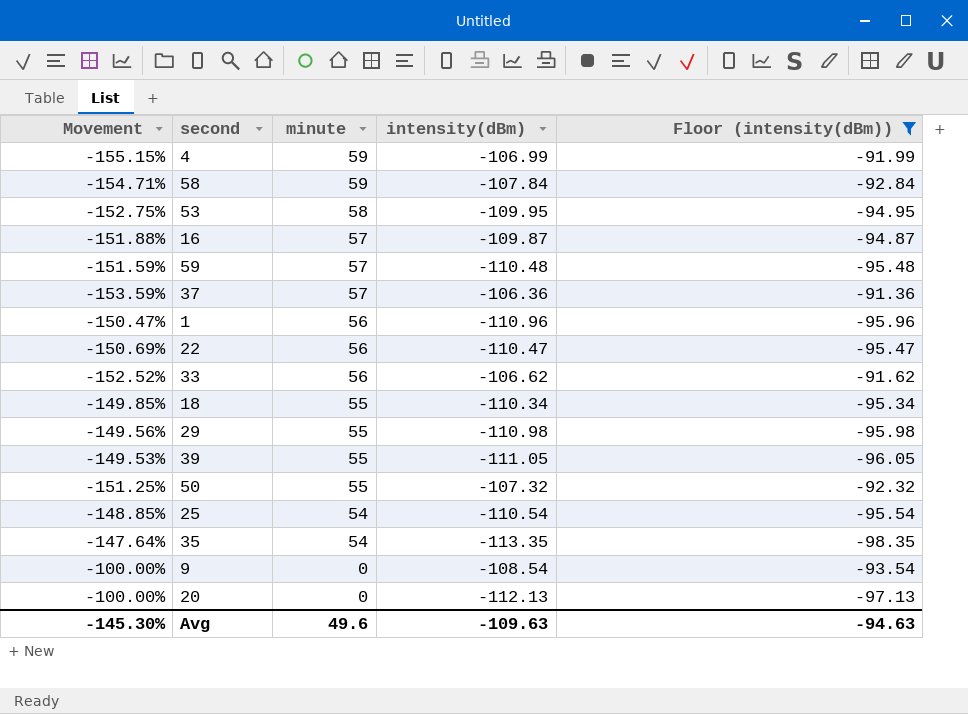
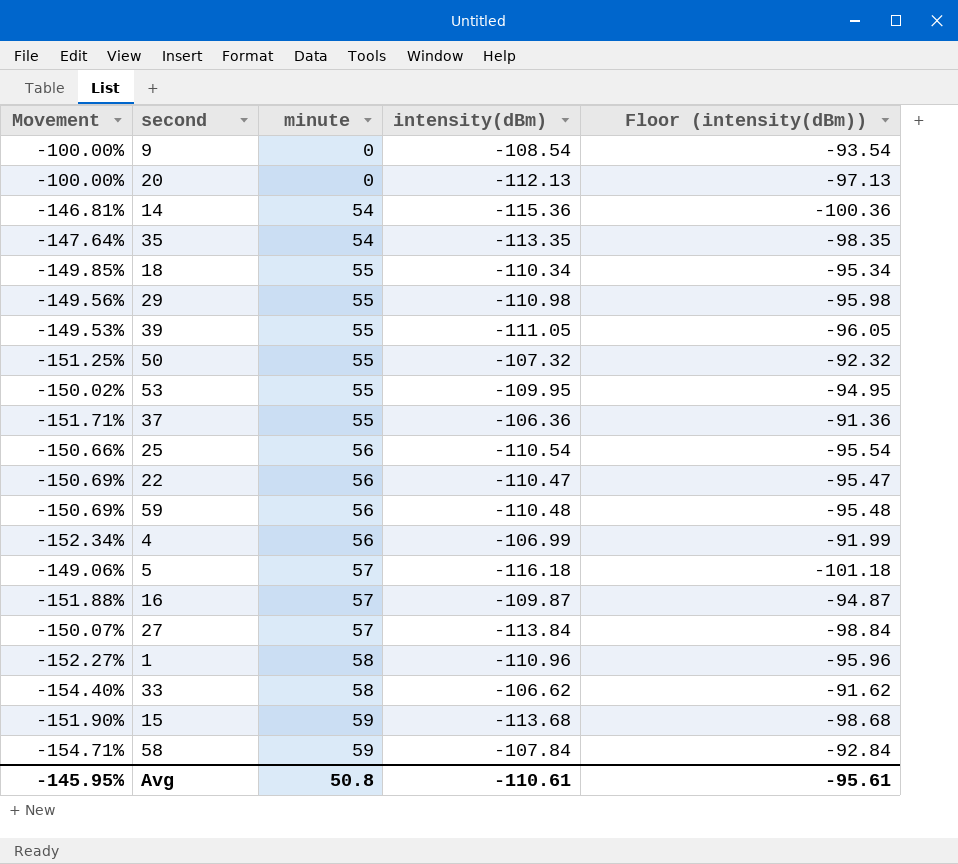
filter: Floor (intensity(dBm)) >= -98.35 -> none
row order: minute descending -> minute ascending
53 | Movement: -152.75% -> -150.02%
53 | minute: 58 -> 55
37 | Movement: -153.59% -> -151.71%
37 | minute: 57 -> 55
25 | Movement: -148.85% -> -150.66%
25 | minute: 54 -> 56
59 | Movement: -151.59% -> -150.69%
59 | minute: 57 -> 56
4 | Movement: -155.15% -> -152.34%
4 | minute: 59 -> 56
1 | Movement: -150.47% -> -152.27%
1 | minute: 56 -> 58
33 | Movement: -152.52% -> -154.40%
33 | minute: 56 -> 58
Avg | Movement: -145.30% -> -145.95%
Avg | minute: 49.6 -> 50.8
Avg | intensity(dBm): -109.63 -> -110.61
Avg | Floor (intensity(dBm)): -94.63 -> -95.61

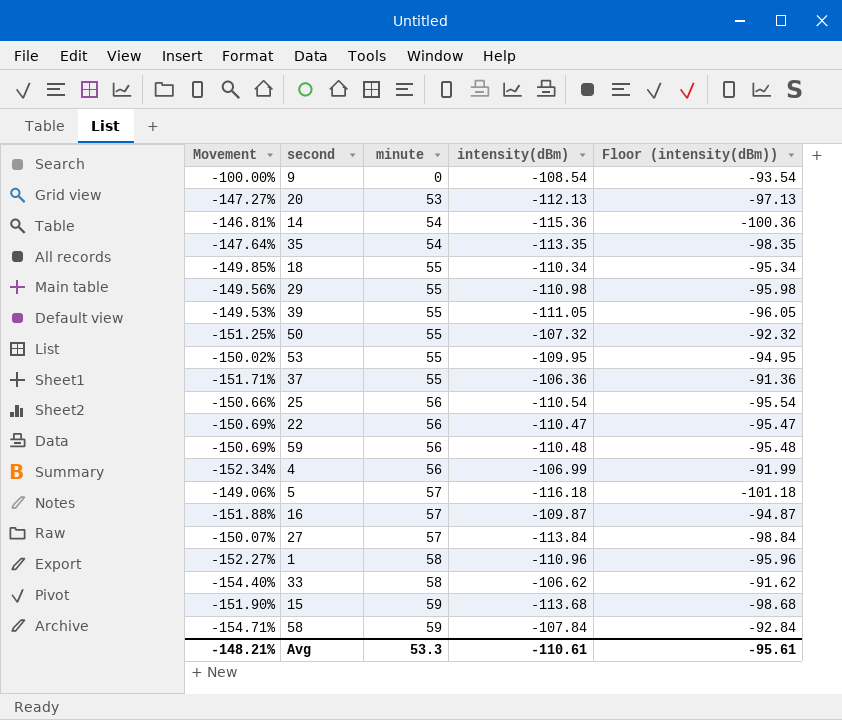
20 | Movement: -100.00% -> -147.27%
20 | minute: 0 -> 53
Avg | Movement: -145.95% -> -148.21%
Avg | minute: 50.8 -> 53.3

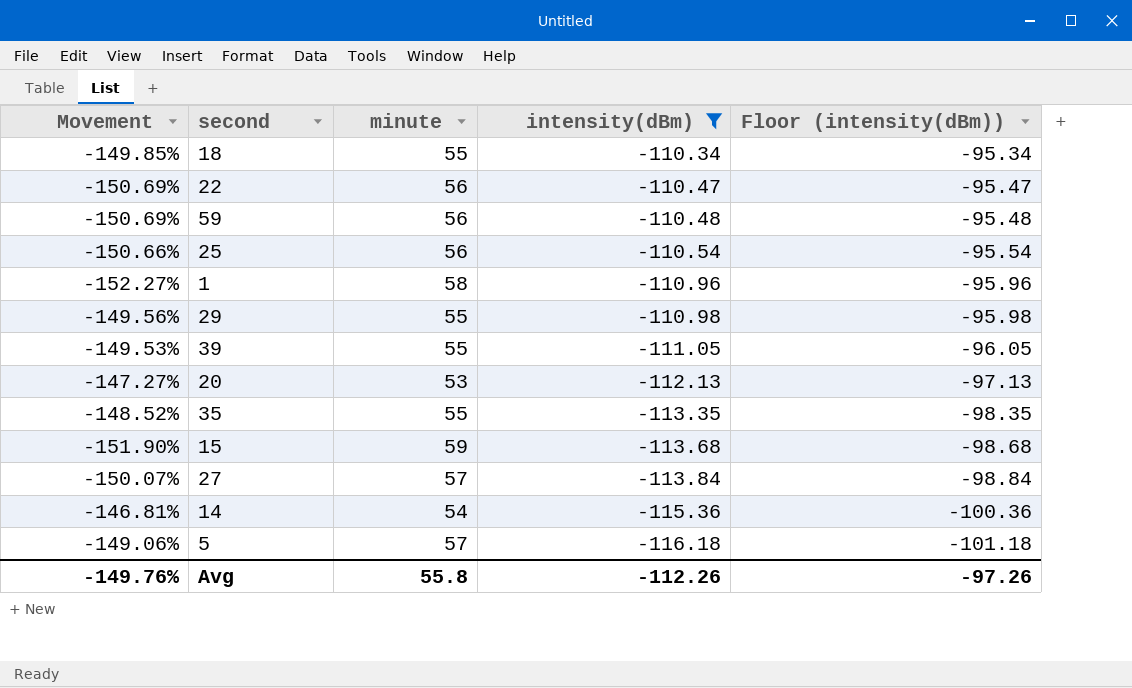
filter: none -> intensity(dBm) <= -110.34
row order: minute ascending -> intensity(dBm) descending
35 | Movement: -147.64% -> -148.52%
35 | minute: 54 -> 55
Avg | Movement: -148.21% -> -149.76%
Avg | minute: 53.3 -> 55.8
Avg | intensity(dBm): -110.61 -> -112.26
Avg | Floor (intensity(dBm)): -95.61 -> -97.26

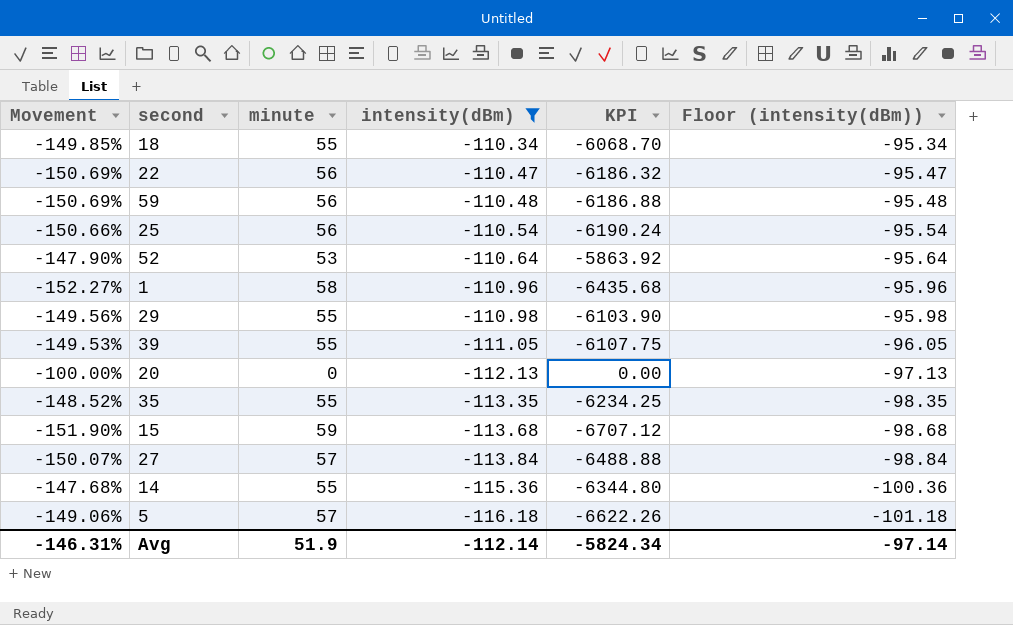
column KPI | formula: none -> [minute] * [intensity(dBm)]
row 52: none -> -147.90% | 53 | -110.64 | -5863.92 | -95.64
20 | Movement: -147.27% -> -100.00%
20 | minute: 53 -> 0
14 | Movement: -146.81% -> -147.68%
14 | minute: 54 -> 55
Avg | Movement: -149.76% -> -146.31%
Avg | minute: 55.8 -> 51.9
Avg | intensity(dBm): -112.26 -> -112.14
Avg | Floor (intensity(dBm)): -97.26 -> -97.14

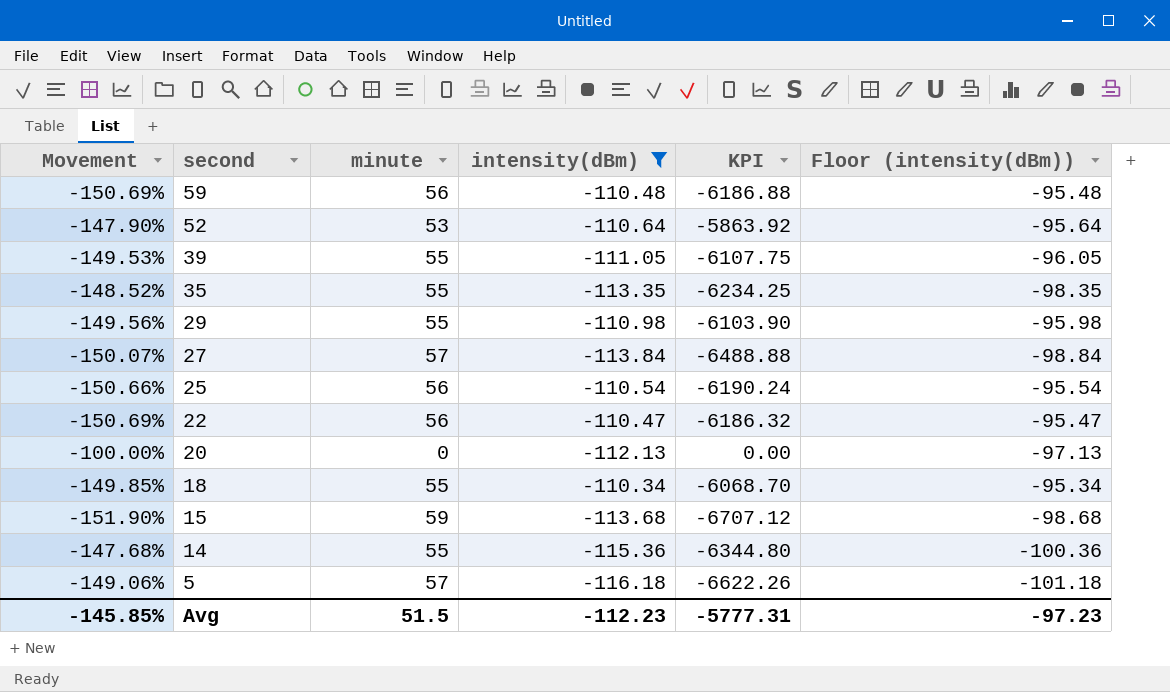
row order: intensity(dBm) descending -> second descending
row 1: -152.27% | 58 | -110.96 | -6435.68 | -95.96 -> none
Avg | Movement: -146.31% -> -145.85%
Avg | minute: 51.9 -> 51.5
Avg | intensity(dBm): -112.14 -> -112.23
Avg | KPI: -5824.34 -> -5777.31
Avg | Floor (intensity(dBm)): -97.14 -> -97.23

